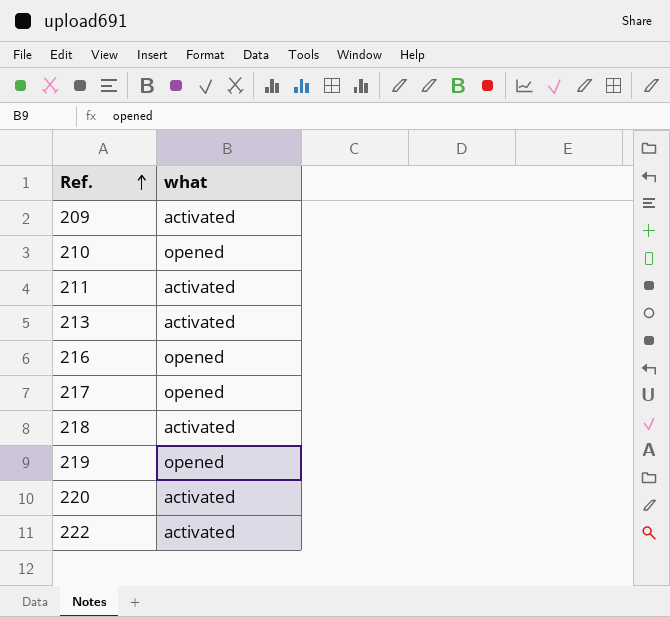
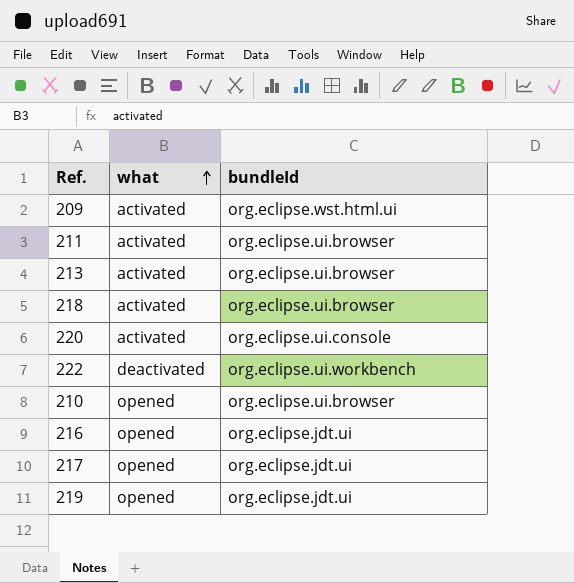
row order: Ref. ascending -> what ascending
column bundleId | position: none -> 3
222 | what: activated -> deactivated

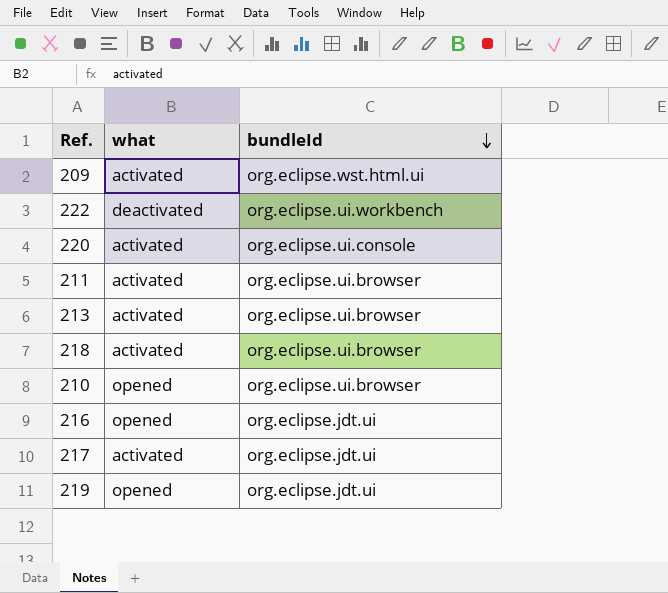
row order: what ascending -> bundleId descending
217 | what: opened -> activated

